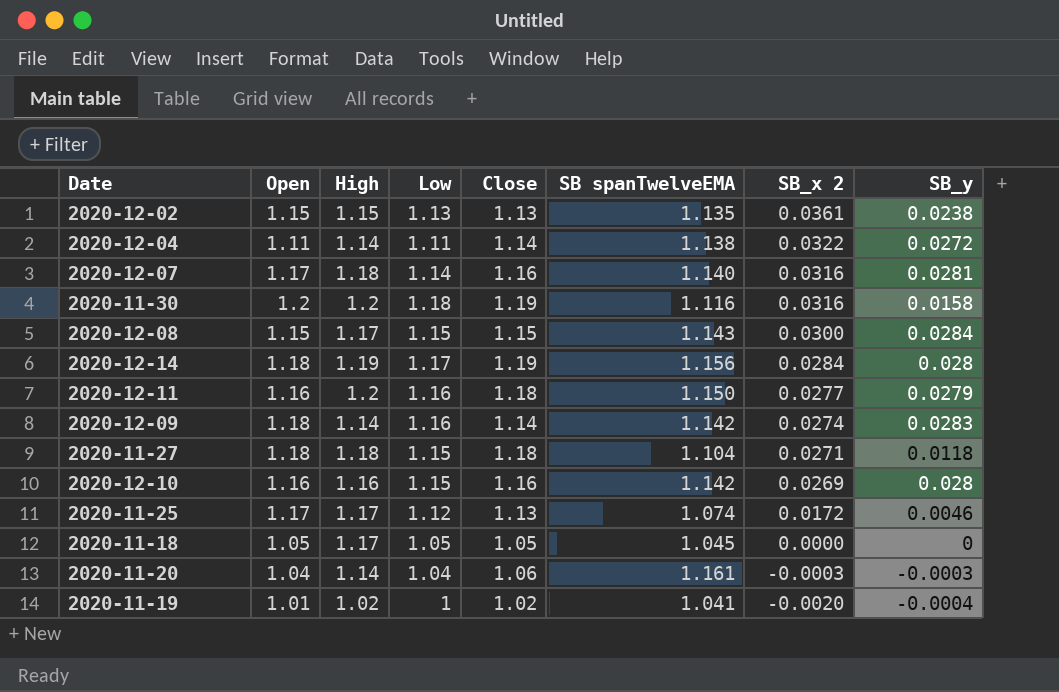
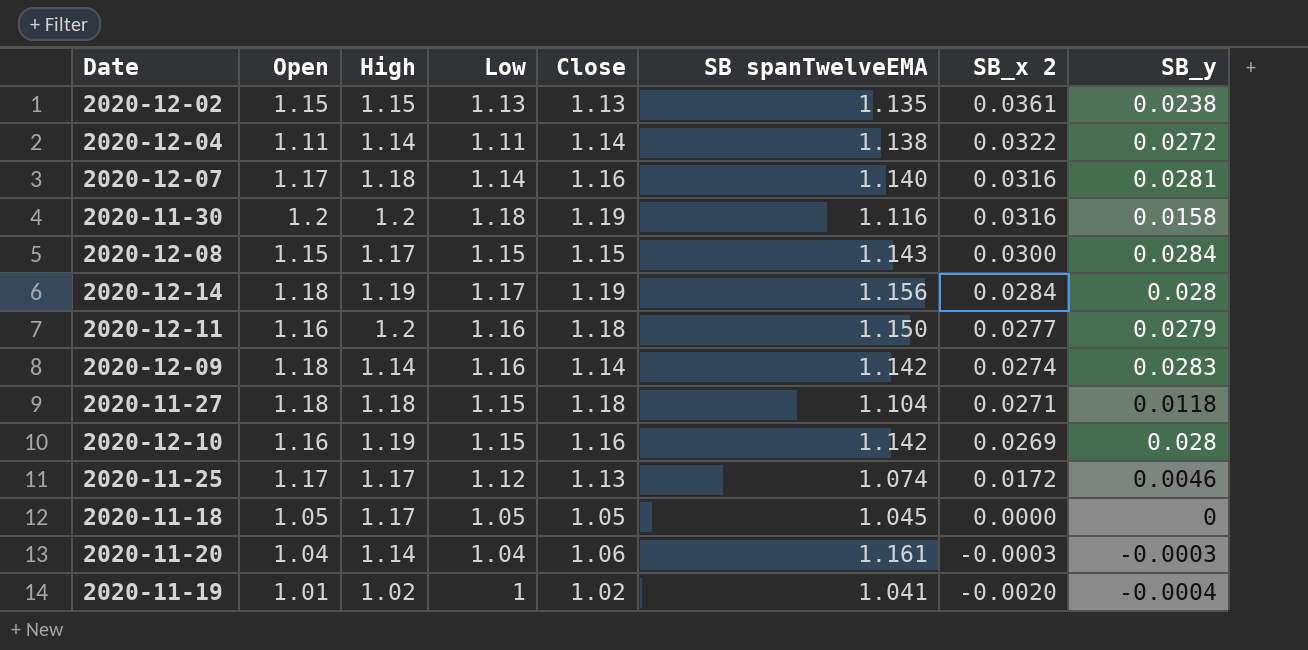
2020-12-10 | High: 1.16 -> 1.19

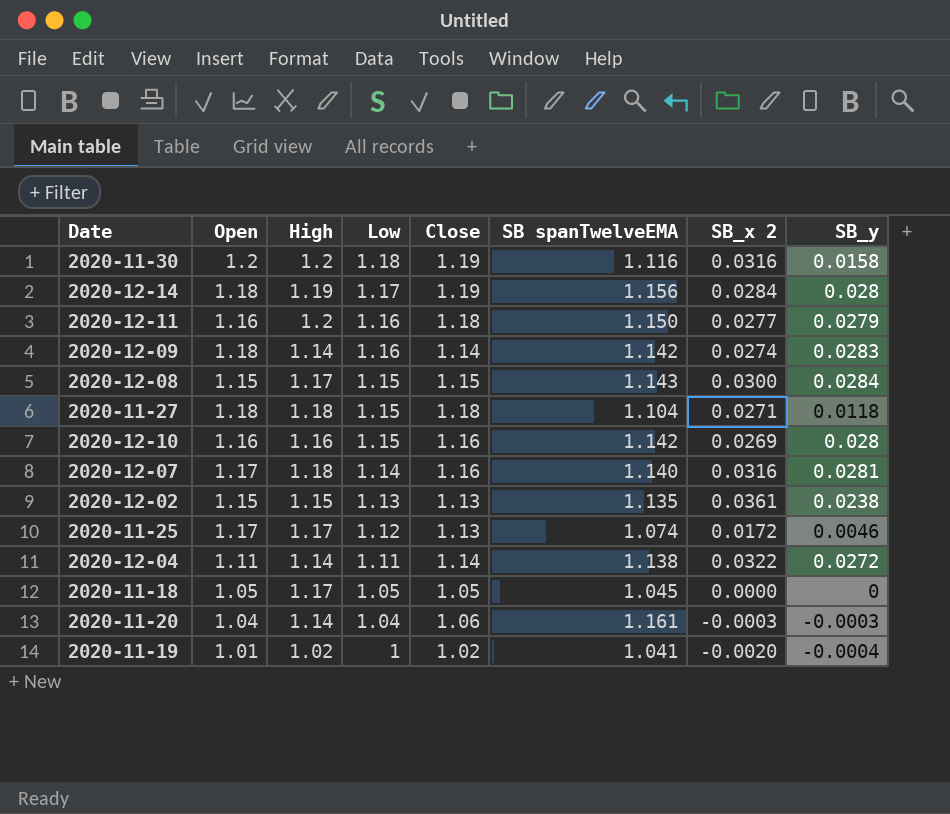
row order: SB_x 2 descending -> Low descending
2020-12-10 | High: 1.19 -> 1.16

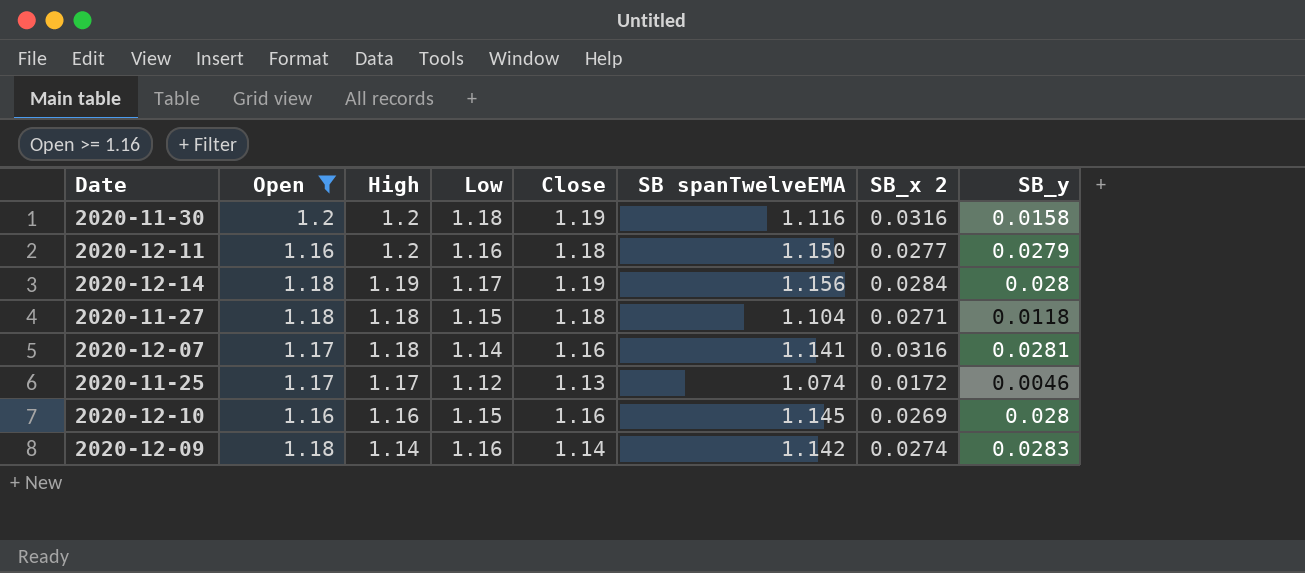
filter: none -> Open >= 1.16
row order: Low descending -> High descending
2020-12-07 | SB spanTwelveEMA: 1.140 -> 1.141
2020-12-10 | SB spanTwelveEMA: 1.142 -> 1.145

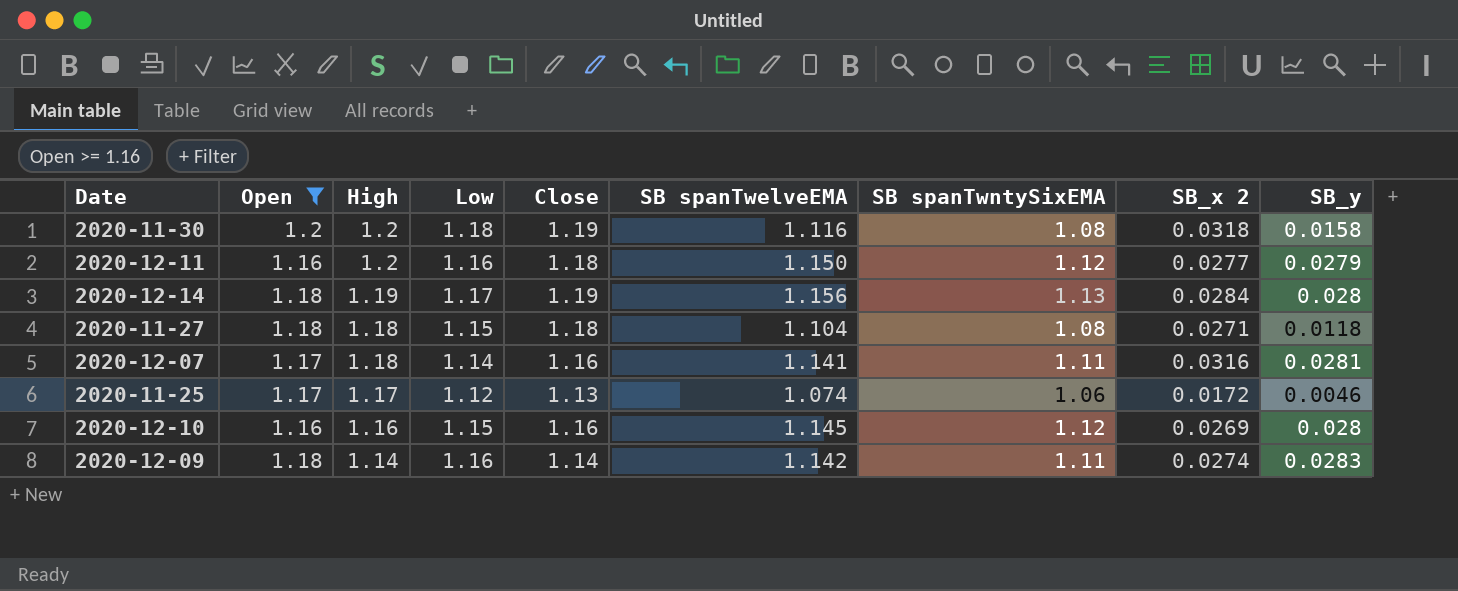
column SB spanTwntySixEMA | formula: none -> [SB spanTwelveEMA] - [SB_x 2]
2020-11-30 | SB_x 2: 0.0316 -> 0.0318

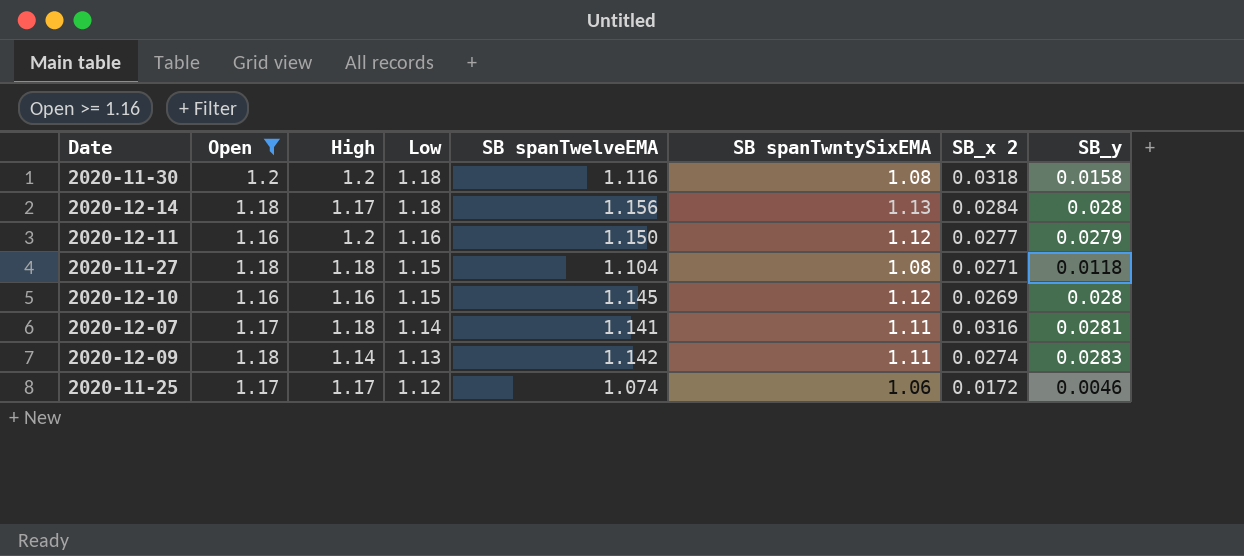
row order: High descending -> Low descending
column Close | position: 5 -> none
2020-12-14 | High: 1.19 -> 1.17
2020-12-14 | Low: 1.17 -> 1.18
2020-12-09 | Low: 1.16 -> 1.13

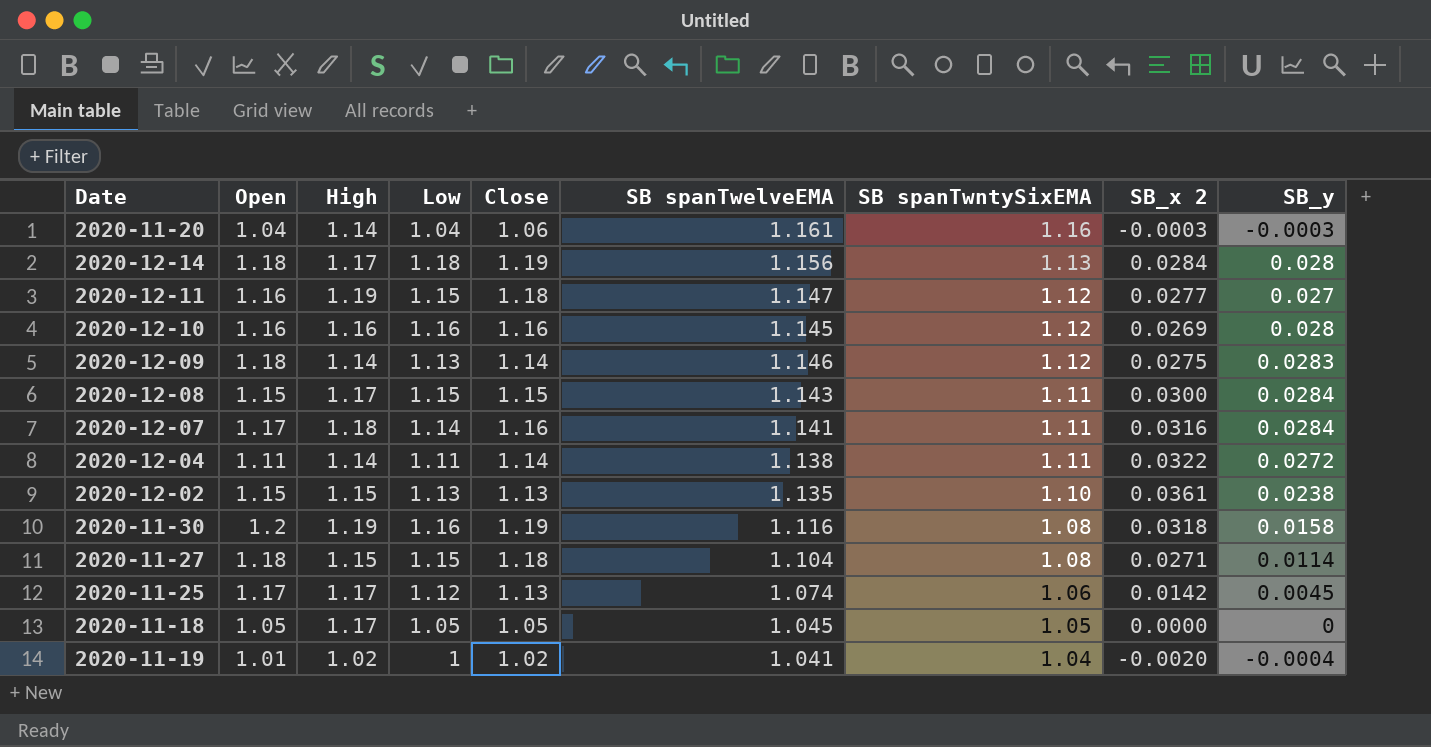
filter: Open >= 1.16 -> none
row order: Low descending -> SB spanTwntySixEMA descending
column Close | position: none -> 5
2020-12-11 | High: 1.2 -> 1.19
2020-12-11 | Low: 1.16 -> 1.15
2020-12-11 | SB spanTwelveEMA: 1.150 -> 1.147
2020-12-11 | SB_y: 0.0279 -> 0.027
2020-12-10 | Low: 1.15 -> 1.16
2020-12-09 | SB spanTwelveEMA: 1.142 -> 1.146
2020-12-09 | SB spanTwntySixEMA: 1.11 -> 1.12
2020-12-09 | SB_x 2: 0.0274 -> 0.0275
2020-12-07 | SB_y: 0.0281 -> 0.0284
2020-11-30 | High: 1.2 -> 1.19
2020-11-30 | Low: 1.18 -> 1.16
2020-11-27 | High: 1.18 -> 1.15
2020-11-27 | SB_y: 0.0118 -> 0.0114
2020-11-25 | SB_x 2: 0.0172 -> 0.0142
2020-11-25 | SB_y: 0.0046 -> 0.0045

